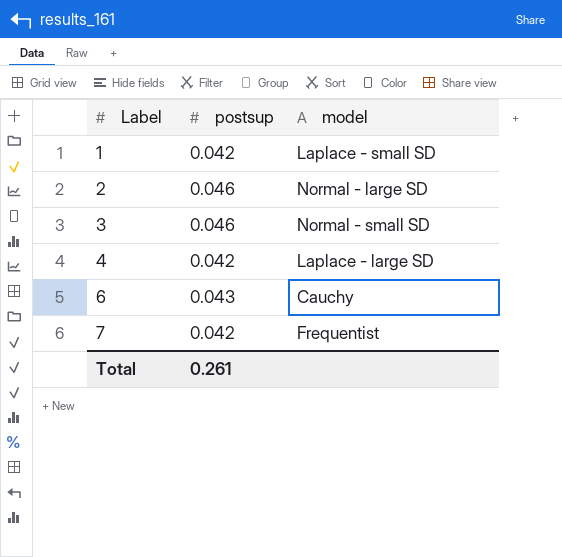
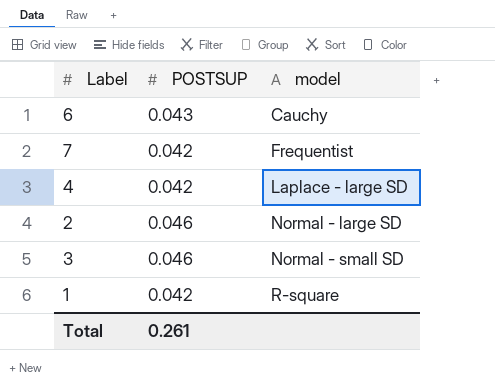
row order: Label ascending -> model ascending
column name: postsup -> POSTSUP
1 | model: Laplace - small SD -> R-square

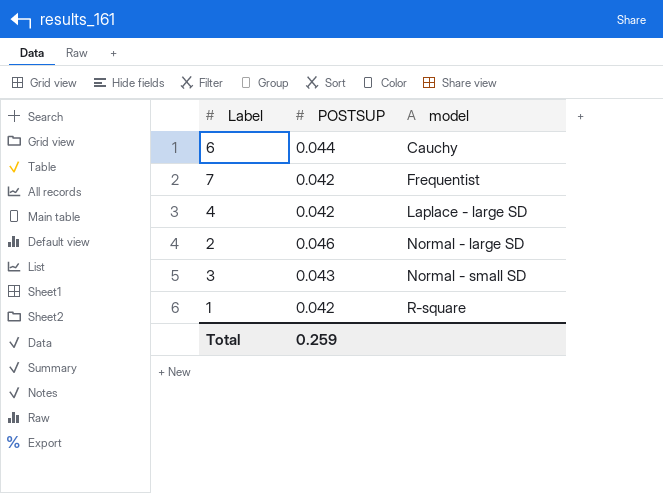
6 | POSTSUP: 0.043 -> 0.044
3 | POSTSUP: 0.046 -> 0.043
Total | POSTSUP: 0.261 -> 0.259

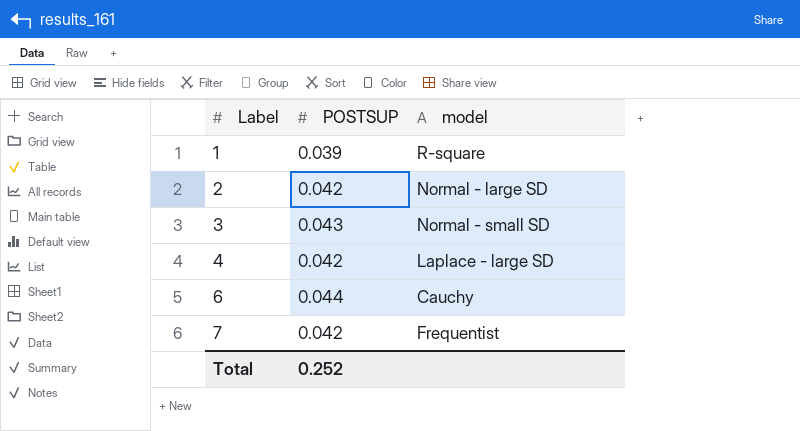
row order: model ascending -> Label ascending
1 | POSTSUP: 0.042 -> 0.039
2 | POSTSUP: 0.046 -> 0.042
Total | POSTSUP: 0.259 -> 0.252

